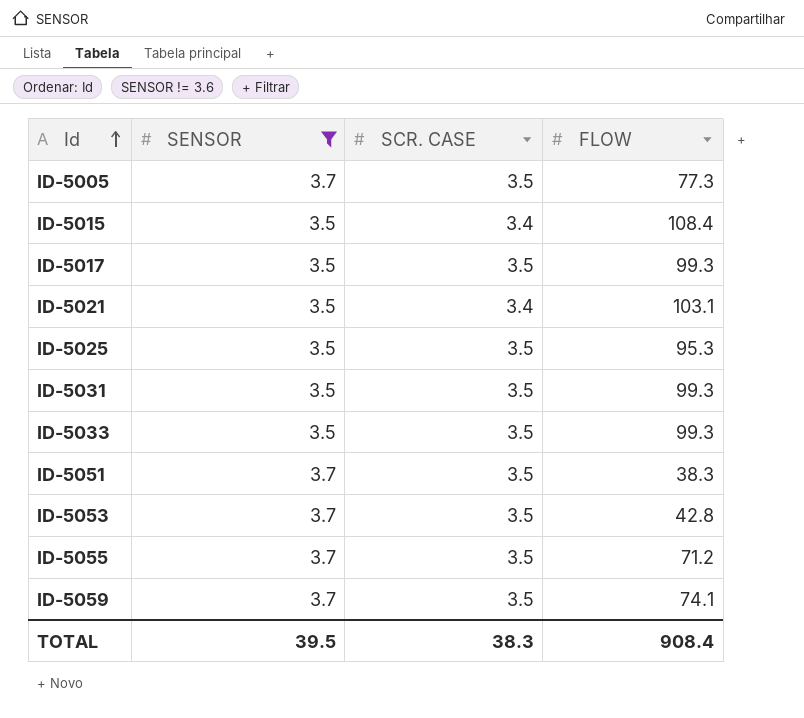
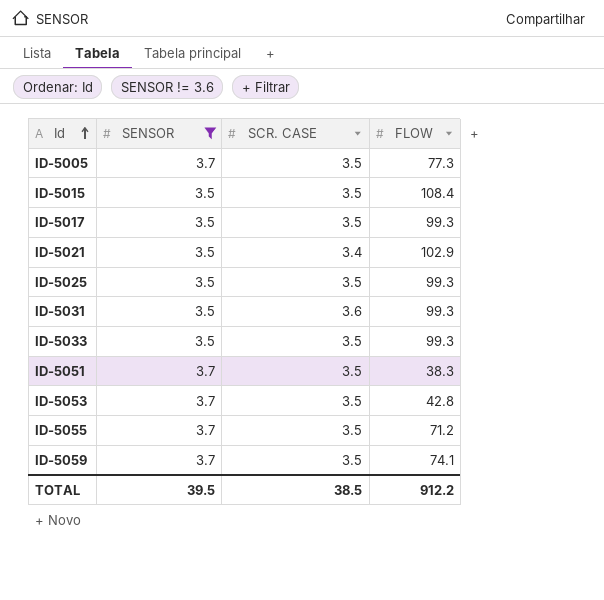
ID-5015 | SCR. CASE: 3.4 -> 3.5
ID-5021 | FLOW: 103.1 -> 102.9
ID-5025 | FLOW: 95.3 -> 99.3
ID-5031 | SCR. CASE: 3.5 -> 3.6
TOTAL | SCR. CASE: 38.3 -> 38.5
TOTAL | FLOW: 908.4 -> 912.2

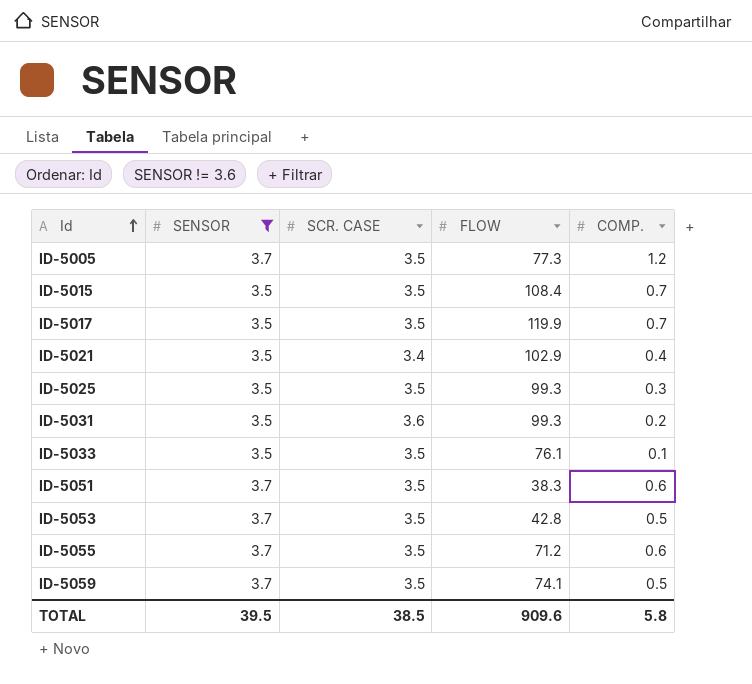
column COMP. | position: none -> 5
ID-5017 | FLOW: 99.3 -> 119.9
ID-5033 | FLOW: 99.3 -> 76.1
TOTAL | FLOW: 912.2 -> 909.6

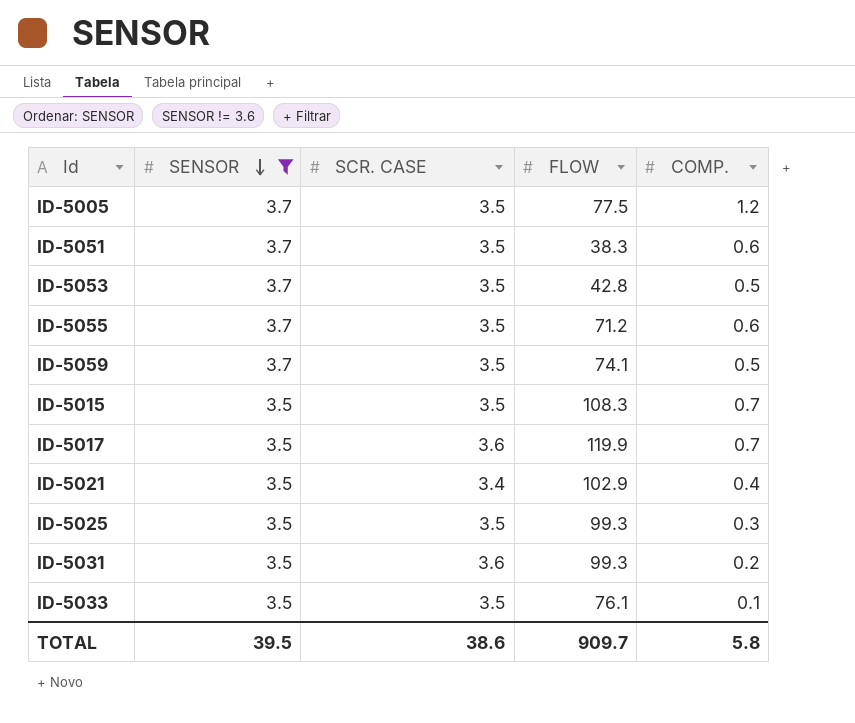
row order: Id ascending -> SENSOR descending
ID-5005 | FLOW: 77.3 -> 77.5
ID-5015 | FLOW: 108.4 -> 108.3
ID-5017 | SCR. CASE: 3.5 -> 3.6
TOTAL | SCR. CASE: 38.5 -> 38.6
TOTAL | FLOW: 909.6 -> 909.7

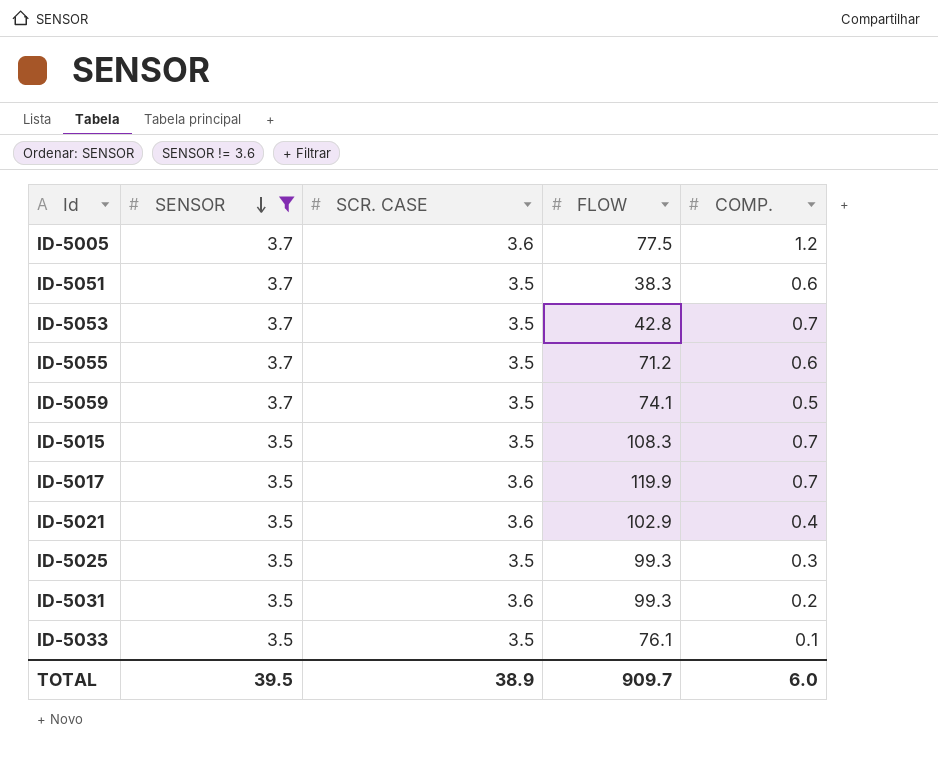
ID-5005 | SCR. CASE: 3.5 -> 3.6
ID-5053 | COMP.: 0.5 -> 0.7
ID-5021 | SCR. CASE: 3.4 -> 3.6
TOTAL | SCR. CASE: 38.6 -> 38.9
TOTAL | COMP.: 5.8 -> 6.0

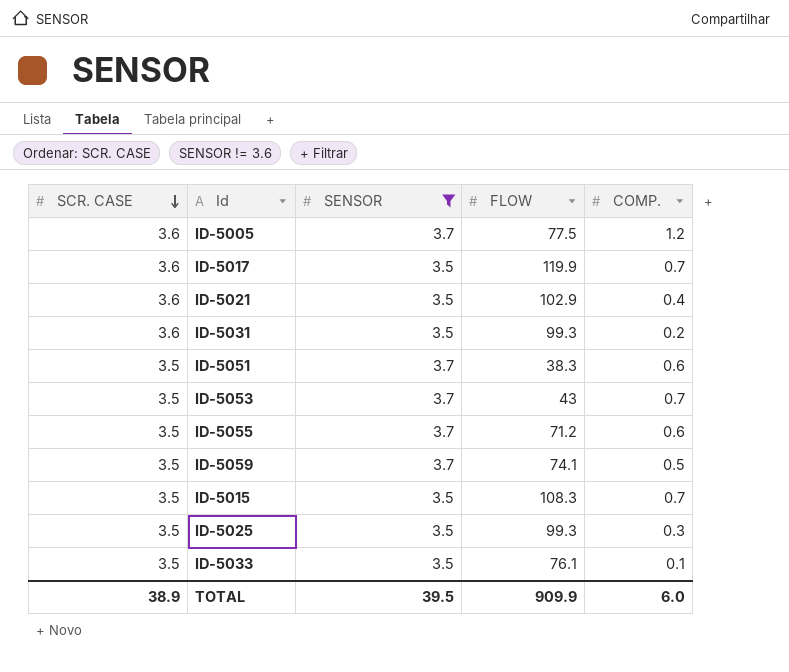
row order: SENSOR descending -> SCR. CASE descending
column SCR. CASE | position: 3 -> 1
ID-5053 | FLOW: 42.8 -> 43
TOTAL | FLOW: 909.7 -> 909.9

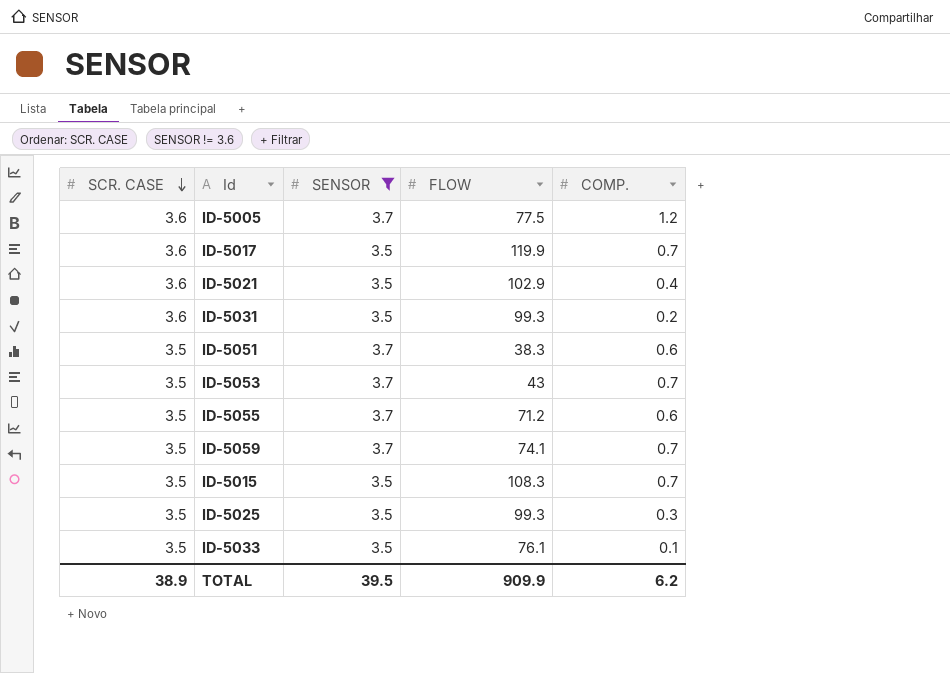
ID-5059 | COMP.: 0.5 -> 0.7
TOTAL | COMP.: 6.0 -> 6.2

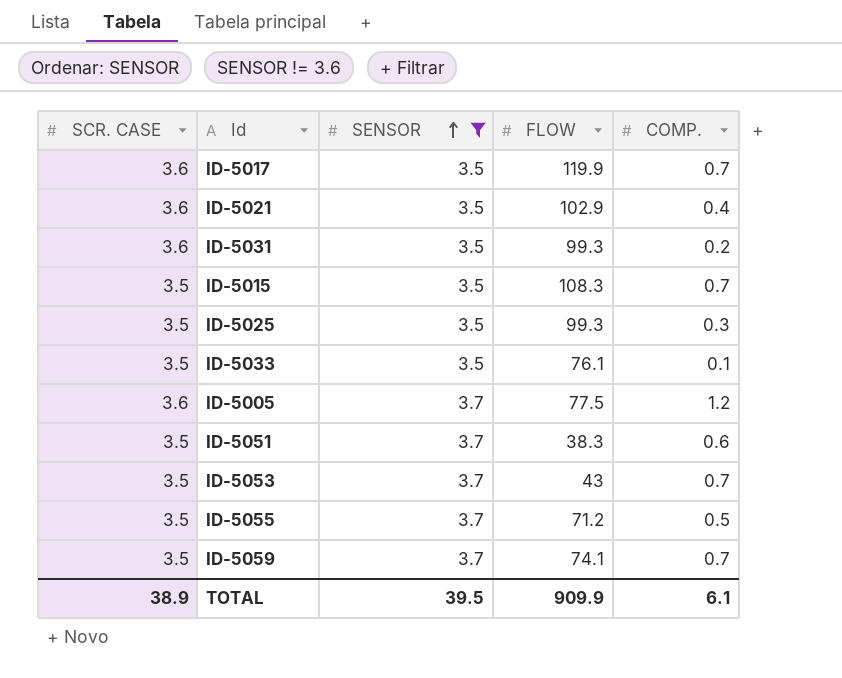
row order: SCR. CASE descending -> SENSOR ascending
ID-5055 | COMP.: 0.6 -> 0.5
TOTAL | COMP.: 6.2 -> 6.1

